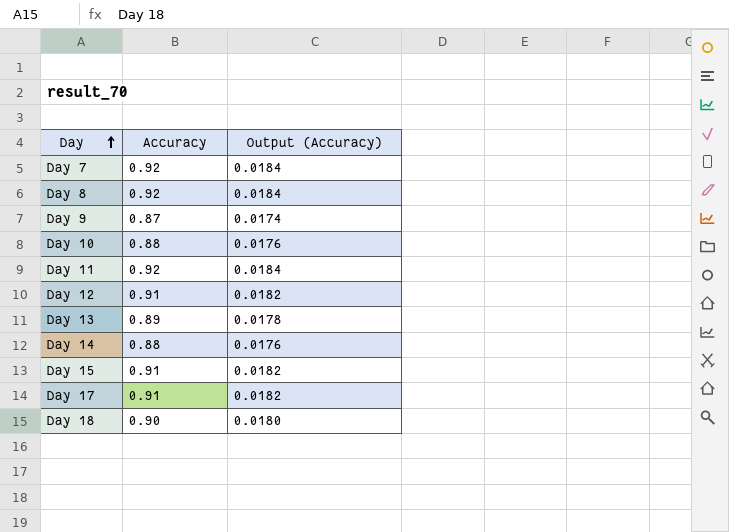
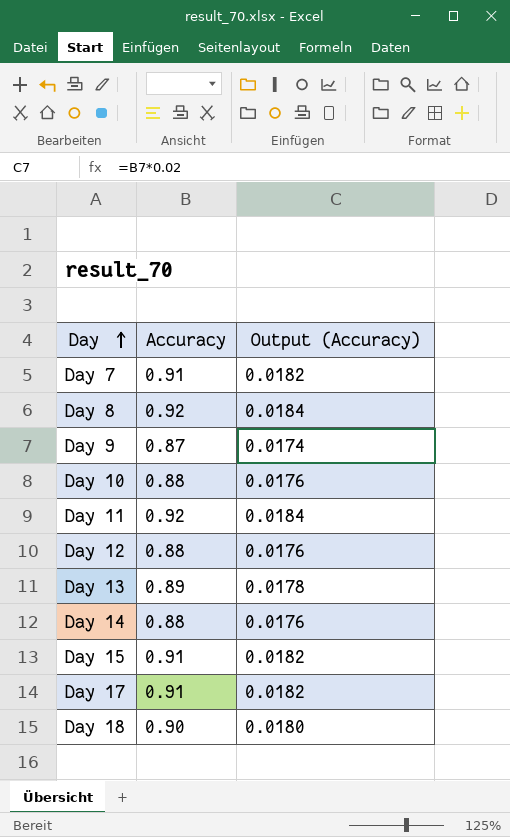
Day 7 | Accuracy: 0.92 -> 0.91
Day 7 | Output (Accuracy): 0.0184 -> 0.0182
Day 12 | Accuracy: 0.91 -> 0.88
Day 12 | Output (Accuracy): 0.0182 -> 0.0176

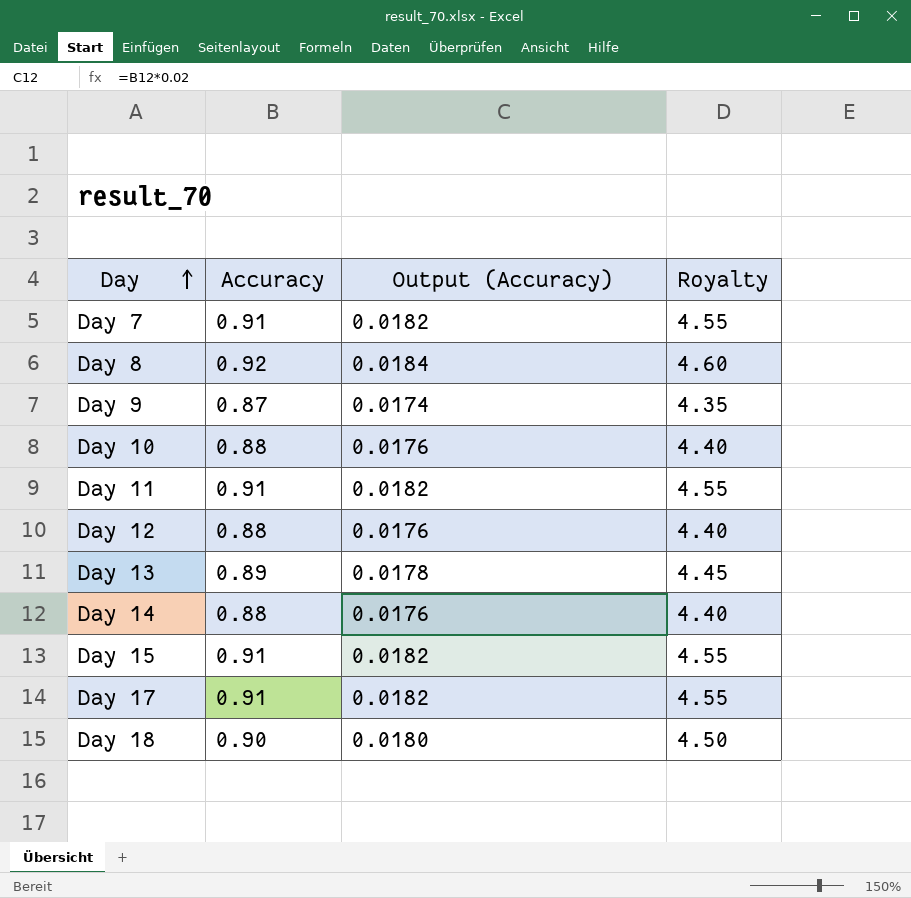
column Royalty | formula: none -> [Accuracy] * 5
Day 11 | Accuracy: 0.92 -> 0.91
Day 11 | Output (Accuracy): 0.0184 -> 0.0182

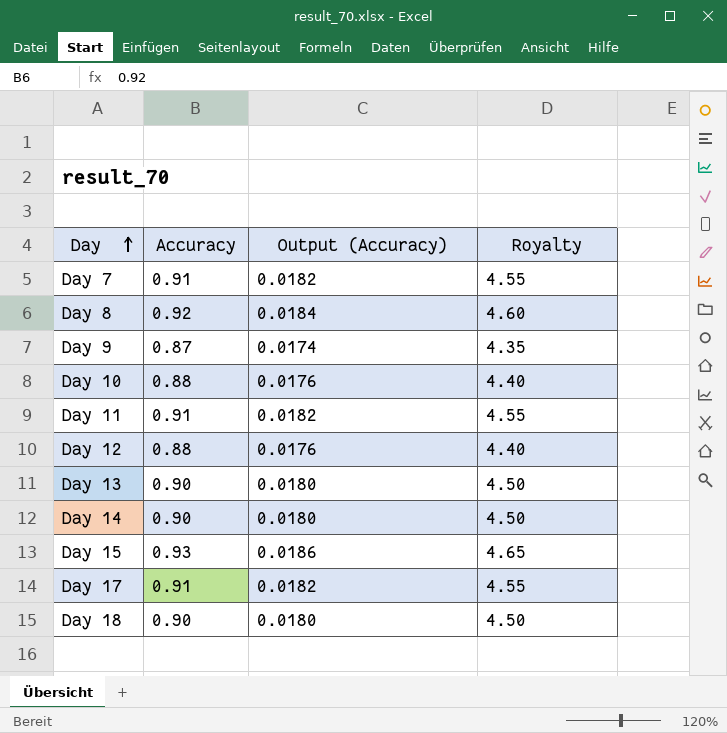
Day 13 | Accuracy: 0.89 -> 0.90
Day 13 | Output (Accuracy): 0.0178 -> 0.0180
Day 13 | Royalty: 4.45 -> 4.50
Day 14 | Accuracy: 0.88 -> 0.90
Day 14 | Output (Accuracy): 0.0176 -> 0.0180
Day 14 | Royalty: 4.40 -> 4.50
Day 15 | Accuracy: 0.91 -> 0.93
Day 15 | Output (Accuracy): 0.0182 -> 0.0186
Day 15 | Royalty: 4.55 -> 4.65

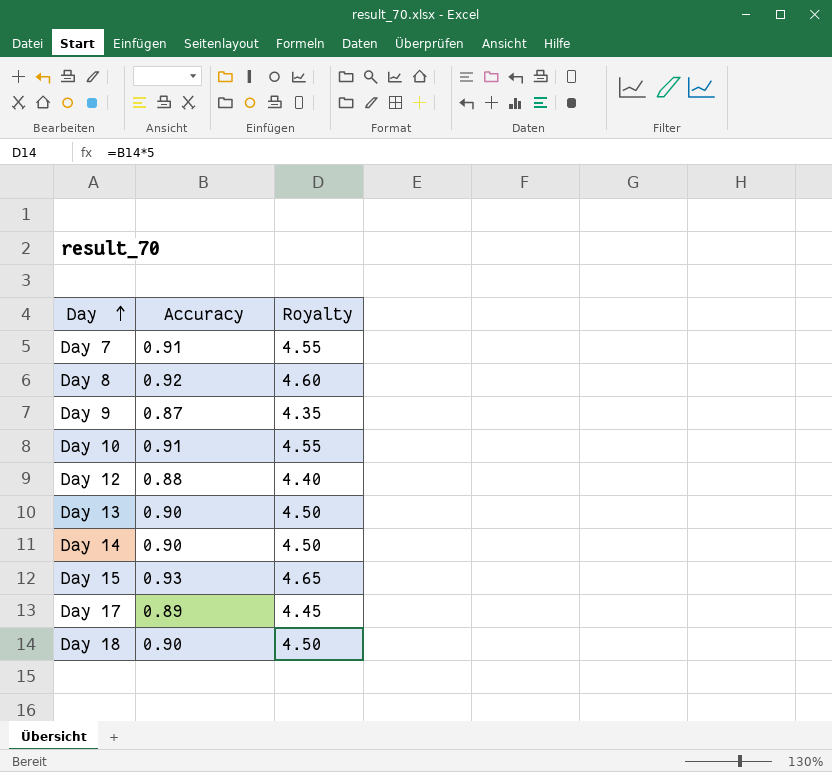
column Output (Accuracy) | formula: [Accuracy] * 0.02 -> none
row Day 11: 0.91 | 0.0182 | 4.55 -> none
Day 10 | Accuracy: 0.88 -> 0.91
Day 10 | Royalty: 4.40 -> 4.55
Day 17 | Accuracy: 0.91 -> 0.89
Day 17 | Royalty: 4.55 -> 4.45

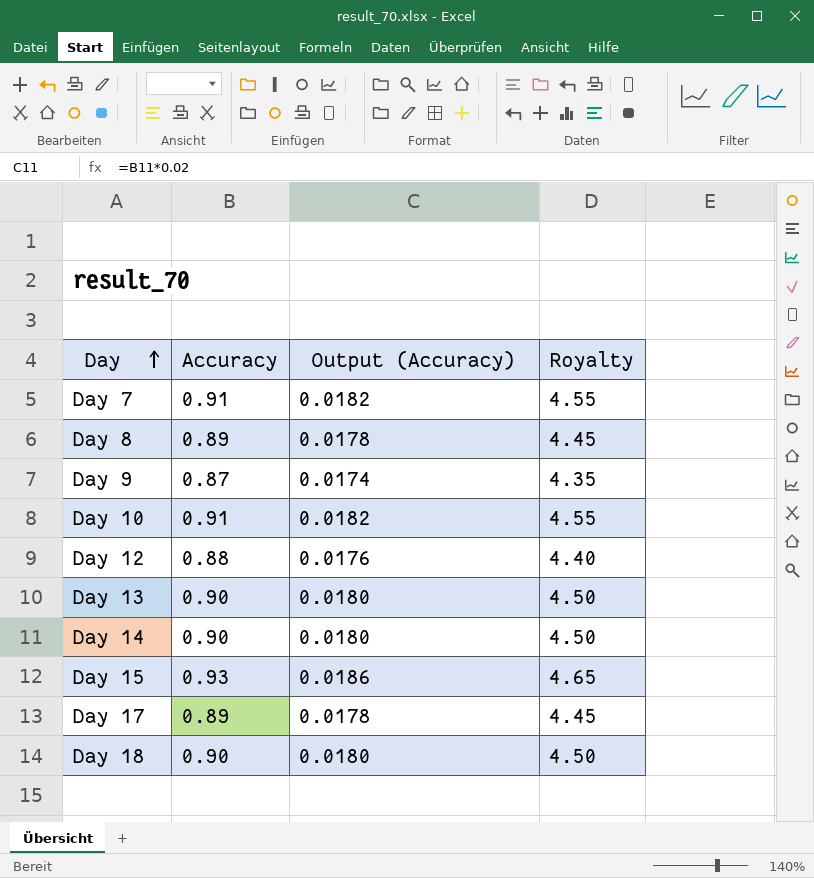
column Output (Accuracy) | formula: none -> [Accuracy] * 0.02
Day 8 | Accuracy: 0.92 -> 0.89
Day 8 | Royalty: 4.60 -> 4.45

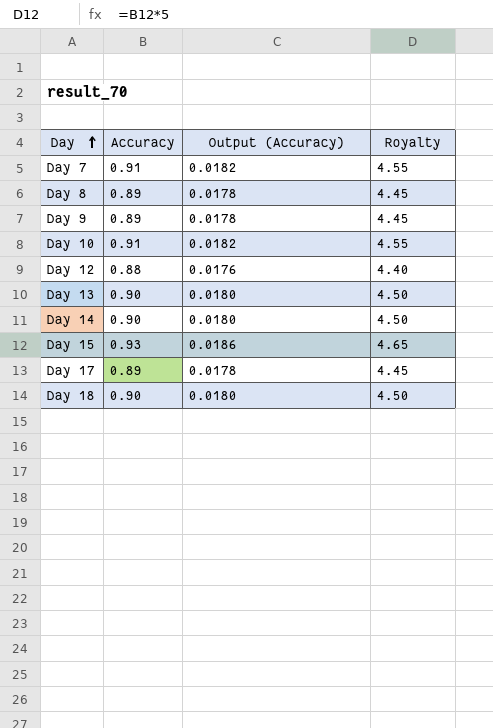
Day 9 | Accuracy: 0.87 -> 0.89
Day 9 | Output (Accuracy): 0.0174 -> 0.0178
Day 9 | Royalty: 4.35 -> 4.45

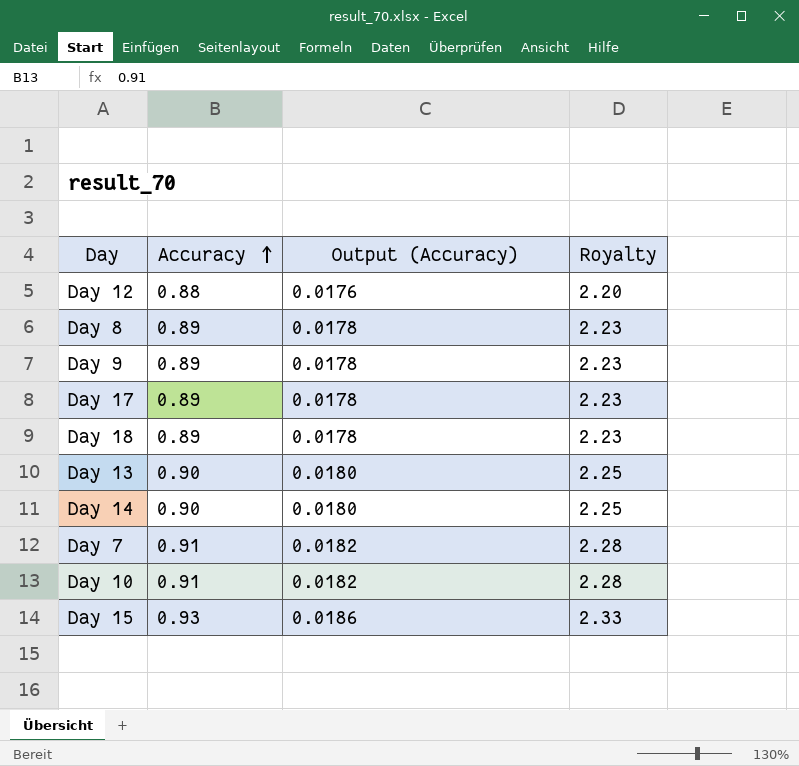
row order: Day ascending -> Accuracy ascending
column Royalty | formula: [Accuracy] * 5 -> [Accuracy] * 2.5
Day 18 | Accuracy: 0.90 -> 0.89
Day 18 | Output (Accuracy): 0.0180 -> 0.0178

